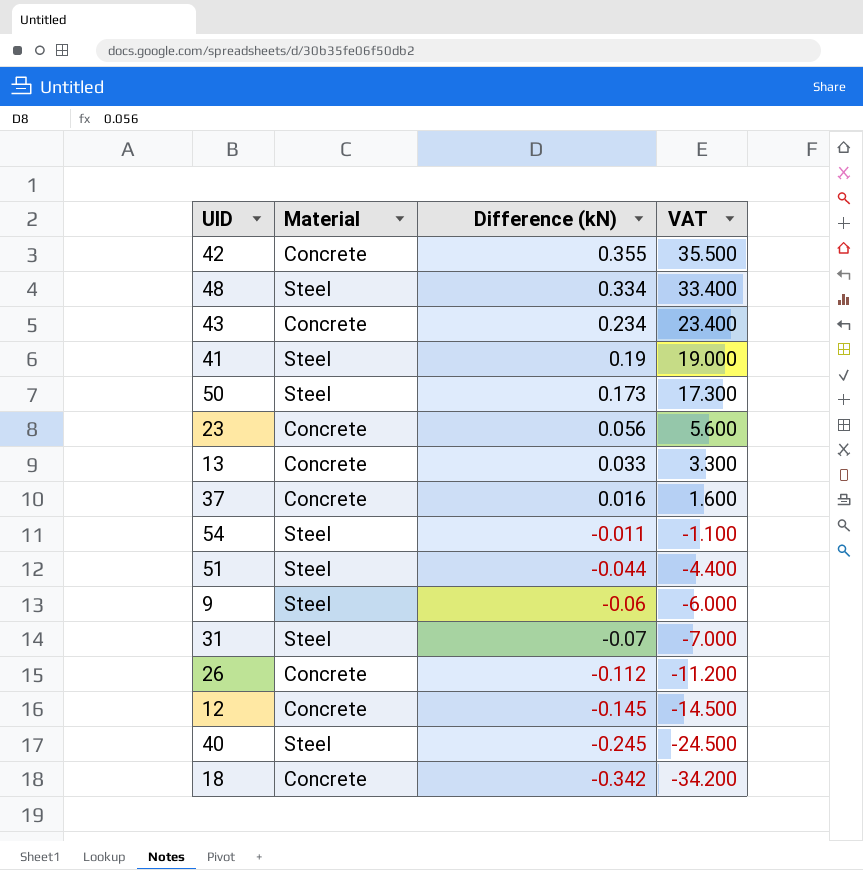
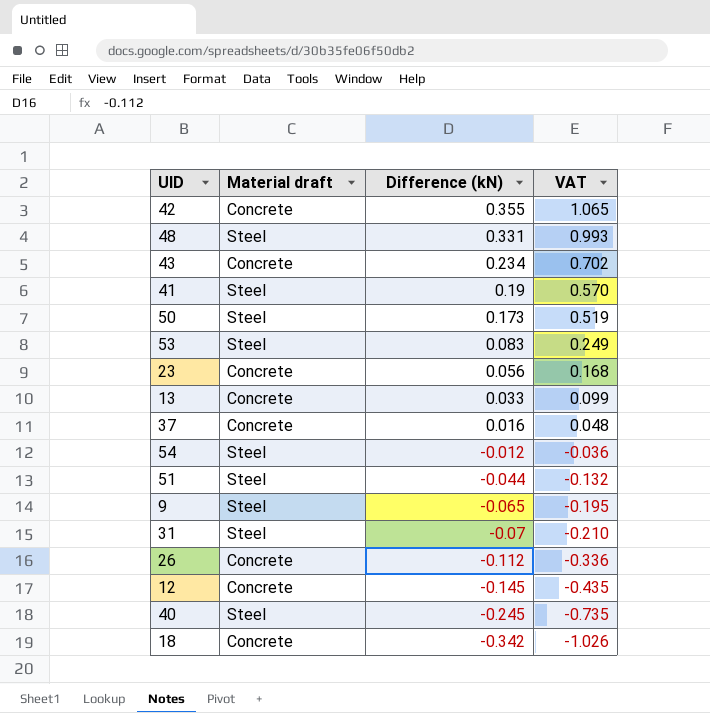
column name: Material -> Material draft
column VAT | formula: [Difference (kN)] * 100 -> [Difference (kN)] * 3
48 | Difference (kN): 0.334 -> 0.331
row 53: none -> Steel | 0.083 | 0.249
54 | Difference (kN): -0.011 -> -0.012
9 | Difference (kN): -0.06 -> -0.065

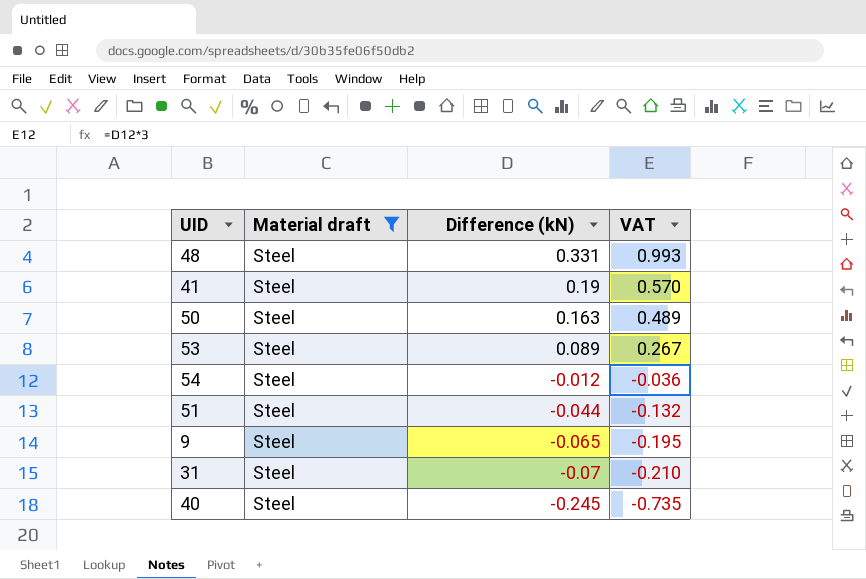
filter: none -> Material draft = Steel
50 | Difference (kN): 0.173 -> 0.163
50 | VAT: 0.519 -> 0.489
53 | Difference (kN): 0.083 -> 0.089
53 | VAT: 0.249 -> 0.267

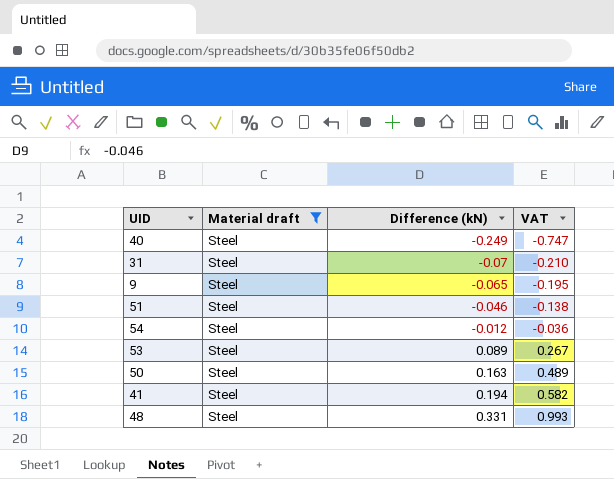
row order: Difference (kN) descending -> Difference (kN) ascending
40 | Difference (kN): -0.245 -> -0.249
40 | VAT: -0.735 -> -0.747
51 | Difference (kN): -0.044 -> -0.046
51 | VAT: -0.132 -> -0.138
41 | Difference (kN): 0.19 -> 0.194
41 | VAT: 0.570 -> 0.582

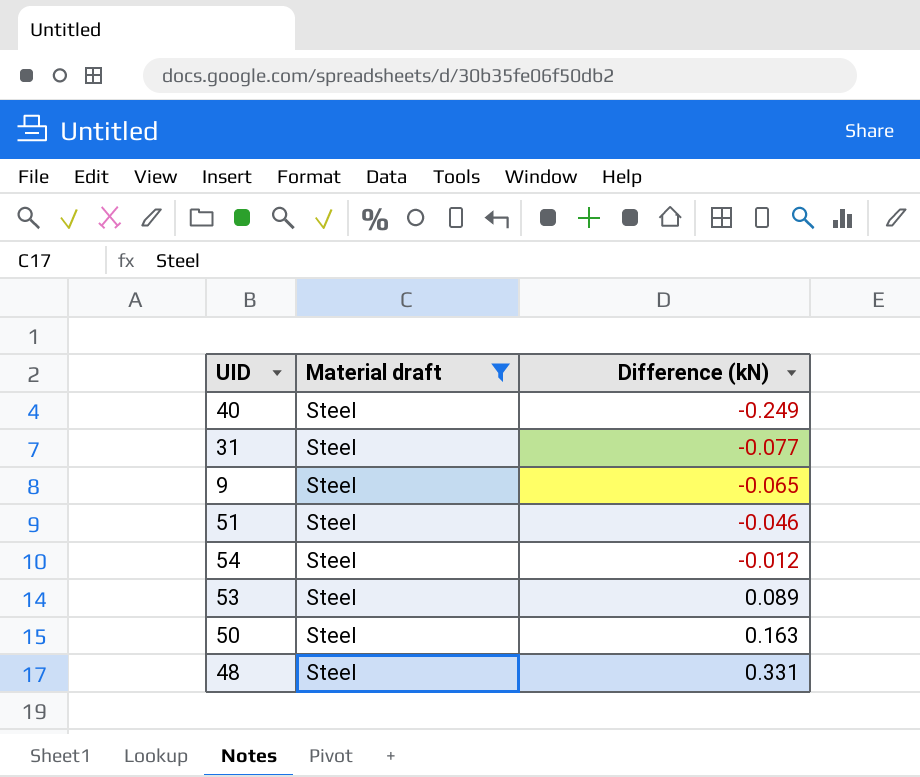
column VAT | formula: [Difference (kN)] * 3 -> none
row 41: Steel | 0.194 | 0.582 -> none
31 | Difference (kN): -0.07 -> -0.077

